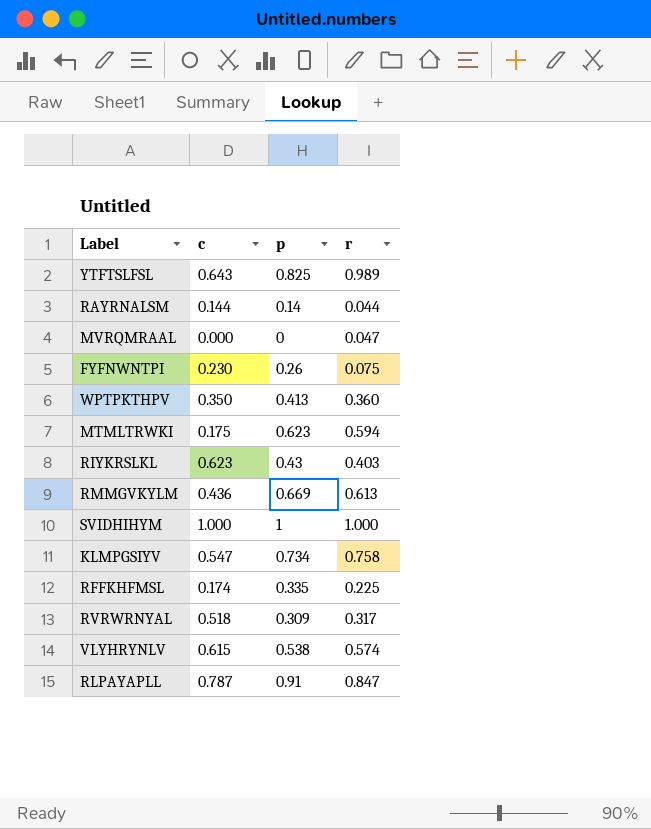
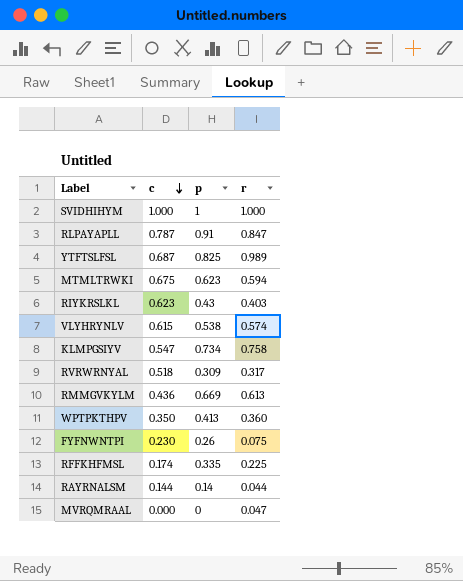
row order: none -> c descending
YTFTSLFSL | c: 0.643 -> 0.687
MTMLTRWKI | c: 0.175 -> 0.675

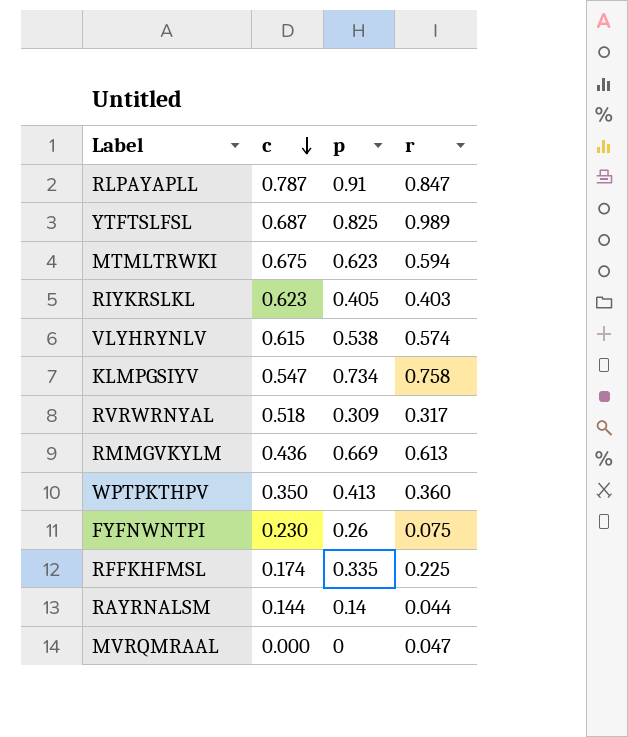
row SVIDHIHYM: 1.000 | 1 | 1.000 -> none
RIYKRSLKL | p: 0.43 -> 0.405

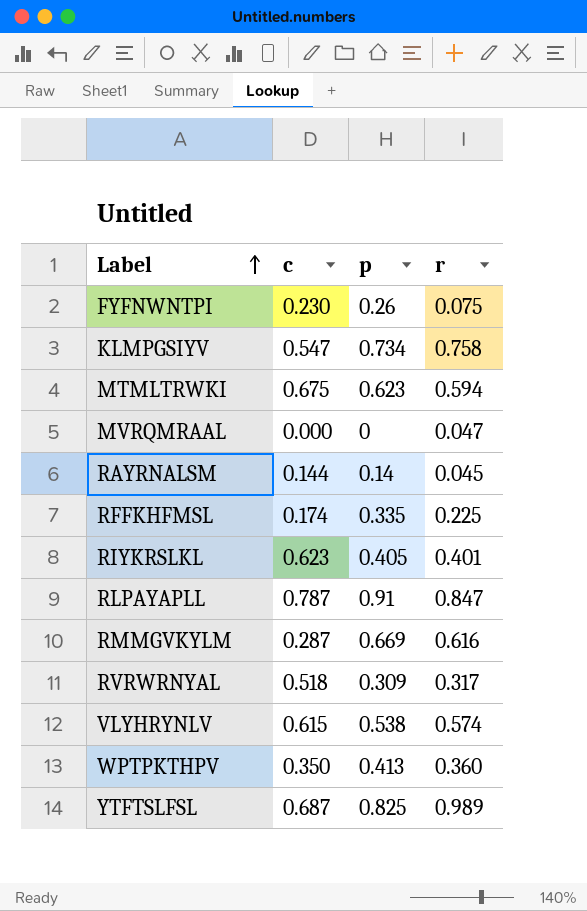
row order: c descending -> Label ascending
RAYRNALSM | r: 0.044 -> 0.045
RIYKRSLKL | r: 0.403 -> 0.401
RMMGVKYLM | c: 0.436 -> 0.287
RMMGVKYLM | r: 0.613 -> 0.616

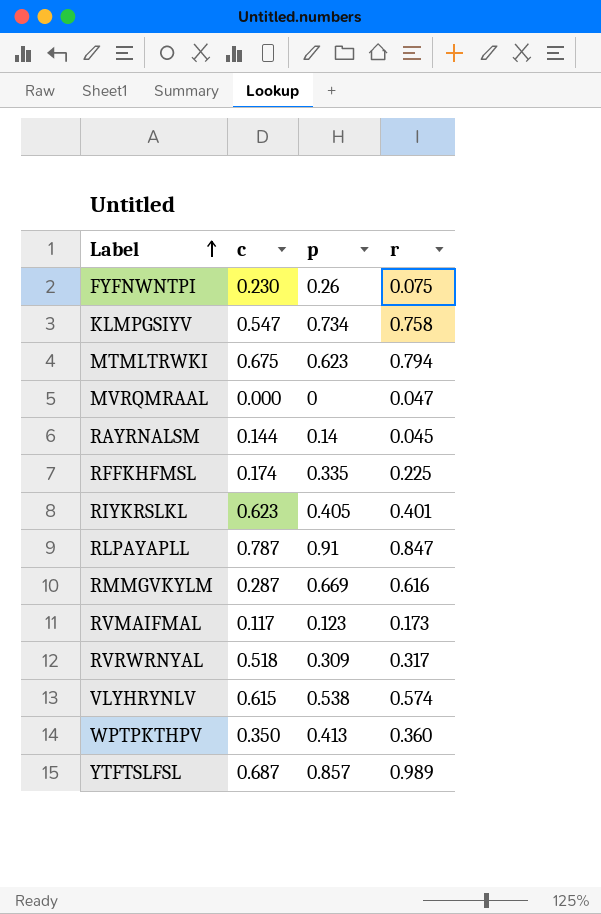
MTMLTRWKI | r: 0.594 -> 0.794
row RVMAIFMAL: none -> 0.117 | 0.123 | 0.173
YTFTSLFSL | p: 0.825 -> 0.857

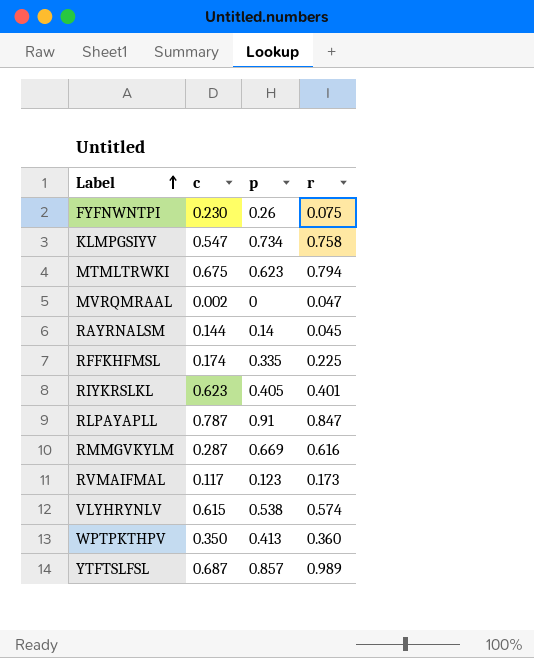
row RVRWRNYAL: 0.518 | 0.309 | 0.317 -> none
MVRQMRAAL | c: 0.000 -> 0.002

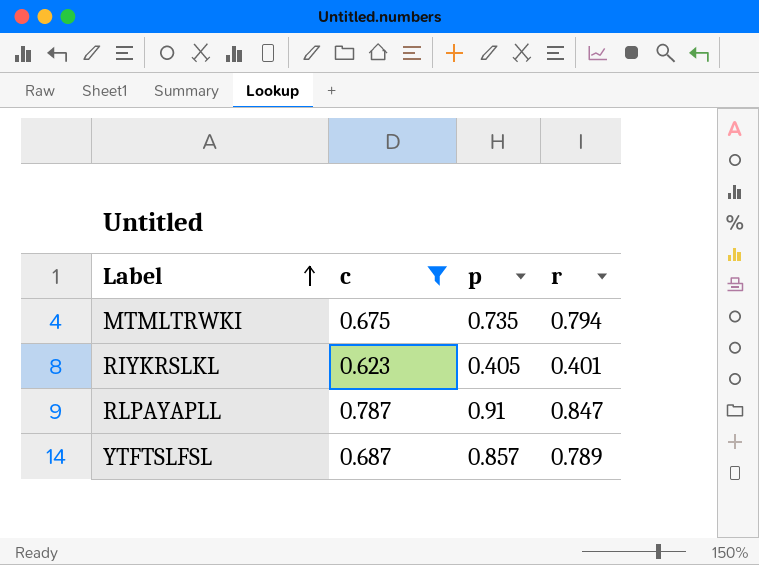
filter: none -> c >= 0.623
MTMLTRWKI | p: 0.623 -> 0.735
YTFTSLFSL | r: 0.989 -> 0.789

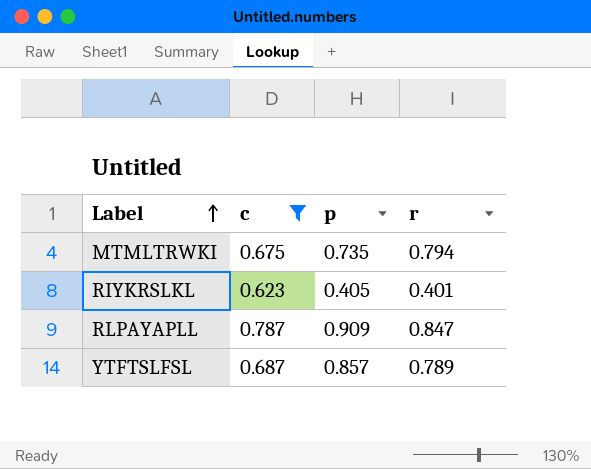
RLPAYAPLL | p: 0.91 -> 0.909

